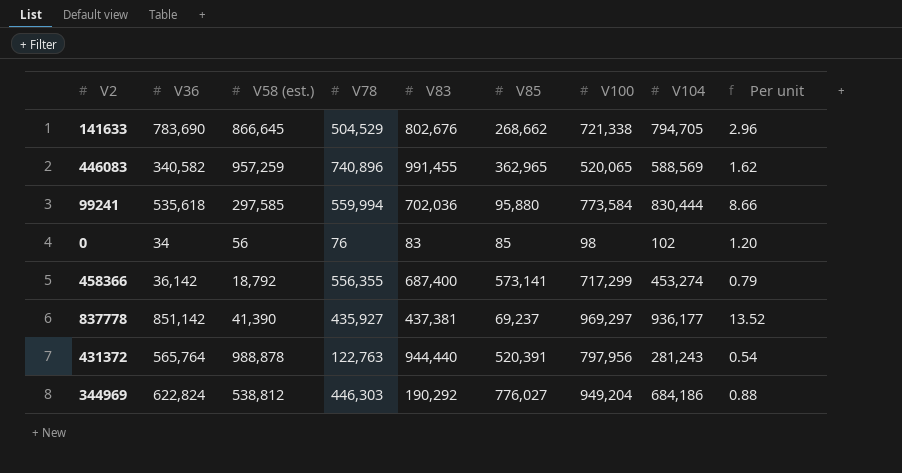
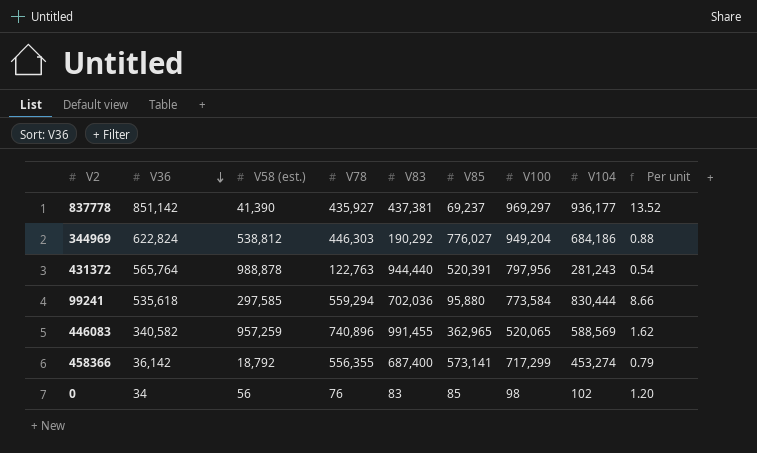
row order: none -> V36 descending
row 141633: 783,690 | 866,645 | 504,529 | 802,676 | 268,662 | 721,338 | 794,705 | 2.96 -> none
99241 | V78: 559,994 -> 559,294

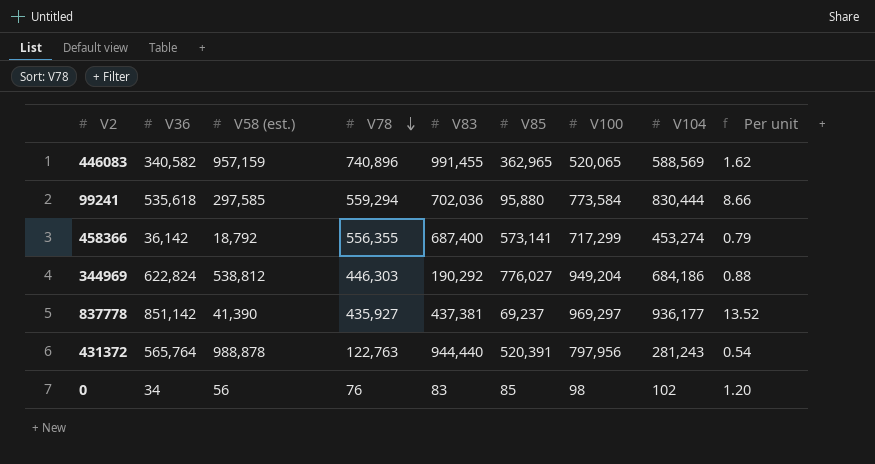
row order: V36 descending -> V78 descending
446083 | V58 (est.): 957,259 -> 957,159

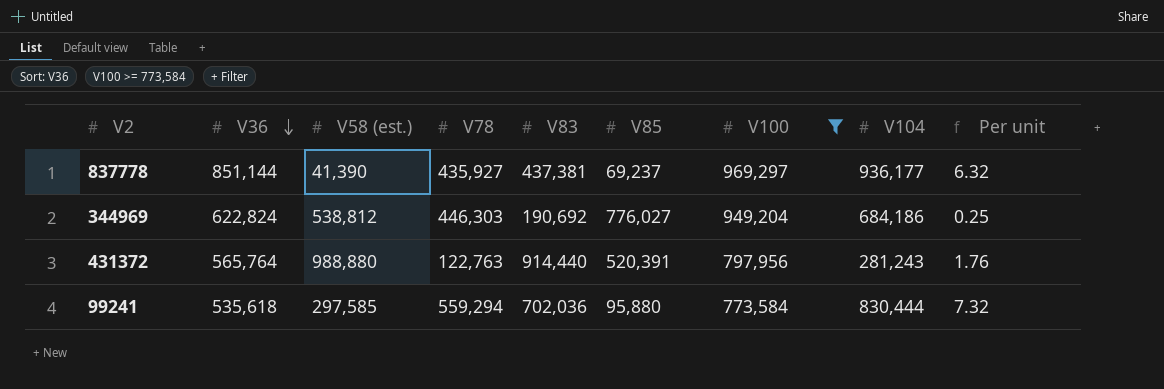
filter: none -> V100 >= 773,584
row order: V78 descending -> V36 descending
column Per unit | formula: [V104] / [V85] -> [V83] / [V85]
837778 | V36: 851,142 -> 851,144
344969 | V83: 190,292 -> 190,692
431372 | V58 (est.): 988,878 -> 988,880
431372 | V83: 944,440 -> 914,440

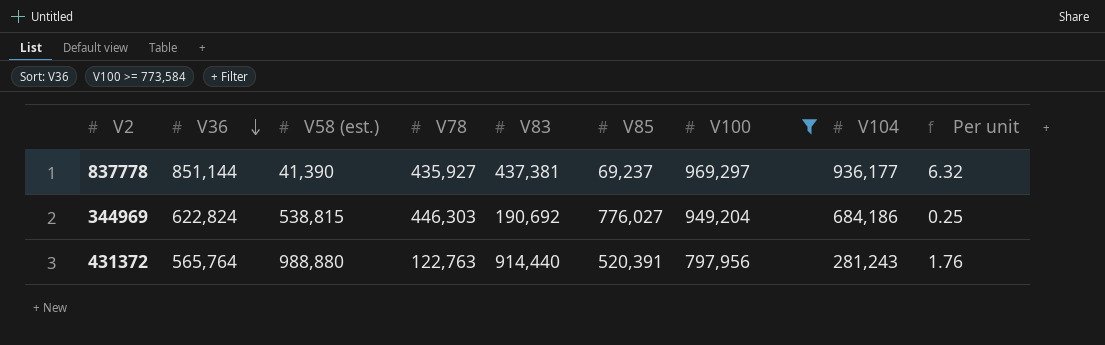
row 99241: 535,618 | 297,585 | 559,294 | 702,036 | 95,880 | 773,584 | 830,444 | 7.32 -> none
344969 | V58 (est.): 538,812 -> 538,815

